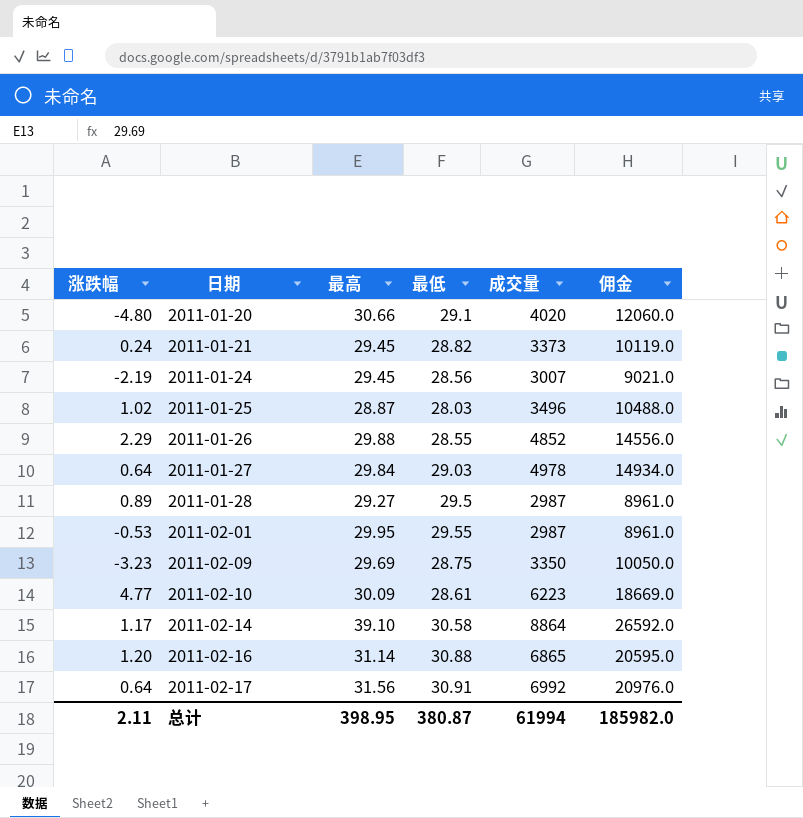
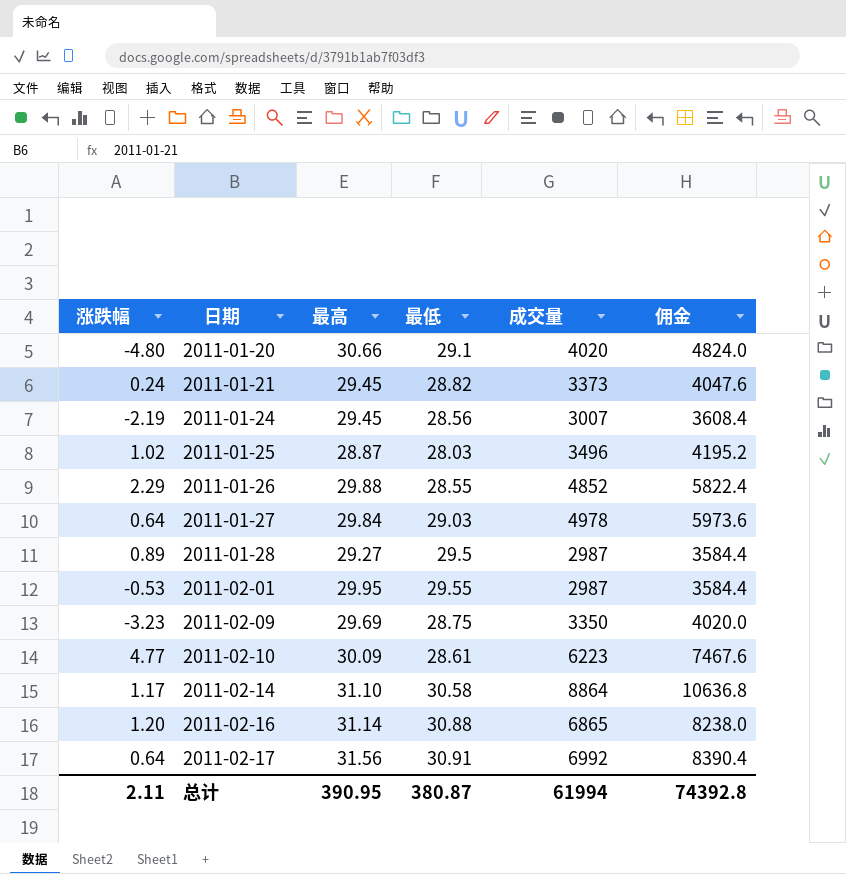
column 佣金 | formula: [成交量] * 3 -> [成交量] * 1.2
2011-02-14 | 最高: 39.10 -> 31.10
总计 | 最高: 398.95 -> 390.95
总计 | 佣金: 185982.0 -> 74392.8

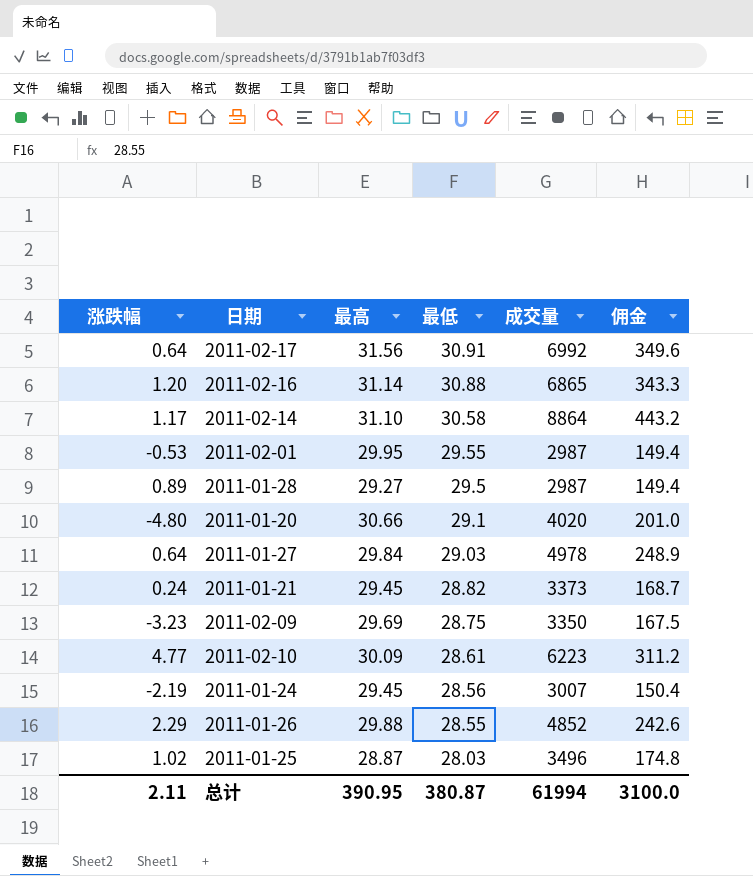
row order: 日期 ascending -> 最低 descending
column 佣金 | formula: [成交量] * 1.2 -> [成交量] * 0.05
总计 | 佣金: 74392.8 -> 3100.0

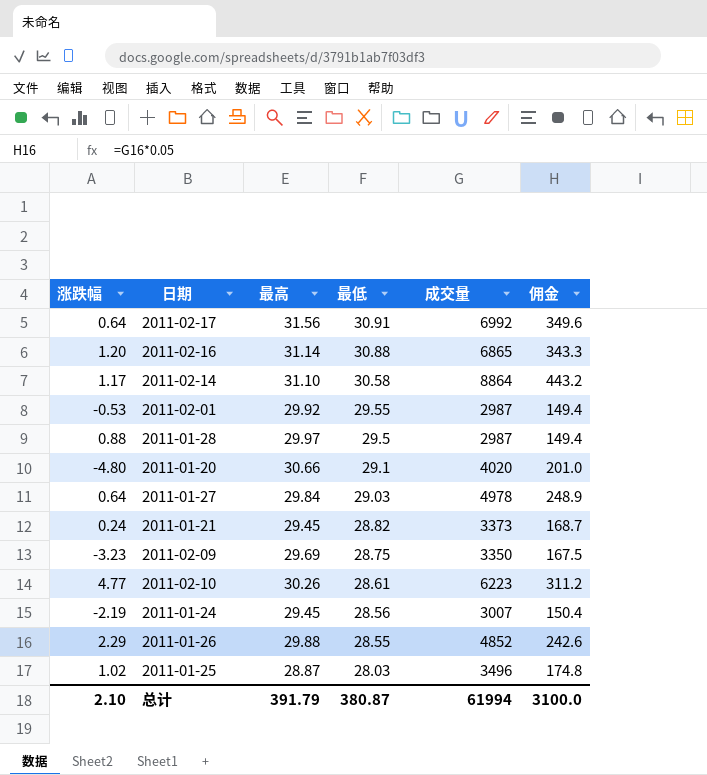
2011-02-01 | 最高: 29.95 -> 29.92
2011-01-28 | 涨跌幅: 0.89 -> 0.88
2011-01-28 | 最高: 29.27 -> 29.97
2011-02-10 | 最高: 30.09 -> 30.26
总计 | 涨跌幅: 2.11 -> 2.10
总计 | 最高: 390.95 -> 391.79

